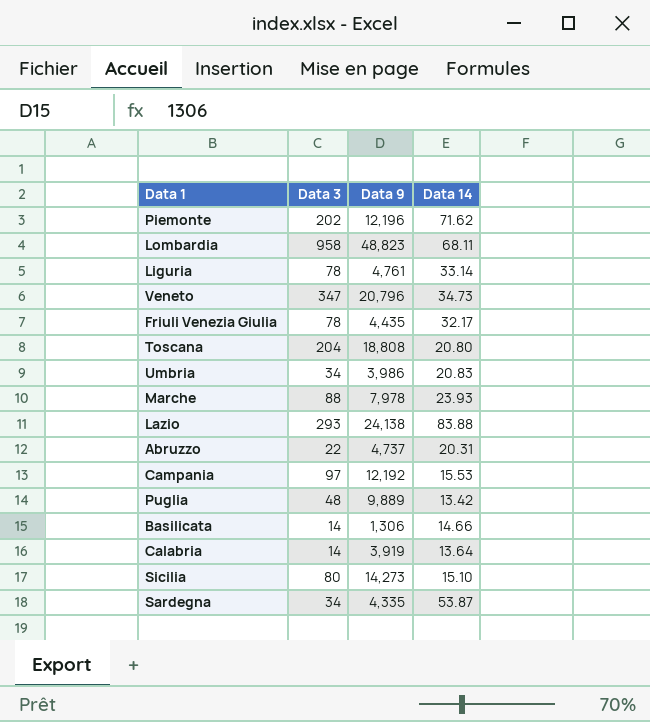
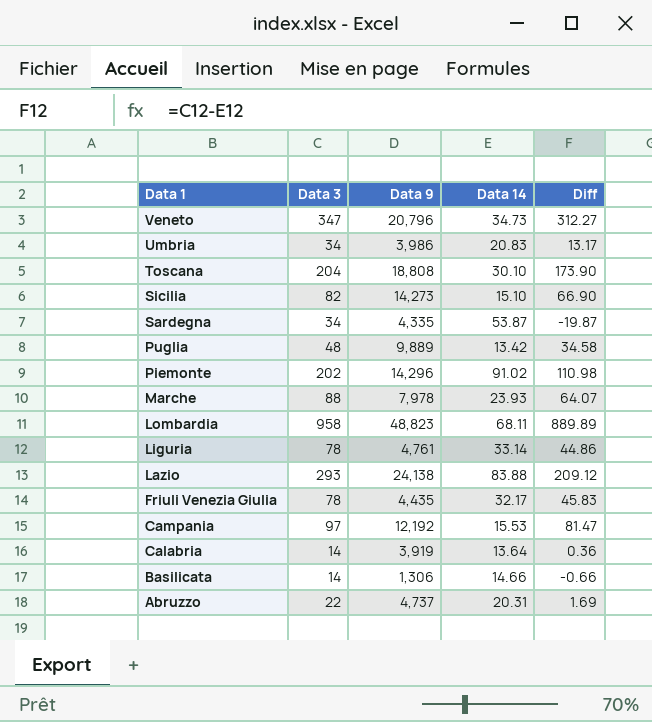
row order: none -> Data 1 descending
column Diff | formula: none -> [Data 3] - [Data 14]
Toscana | Data 14: 20.80 -> 30.10
Sicilia | Data 3: 80 -> 82
Piemonte | Data 9: 12,196 -> 14,296
Piemonte | Data 14: 71.62 -> 91.02

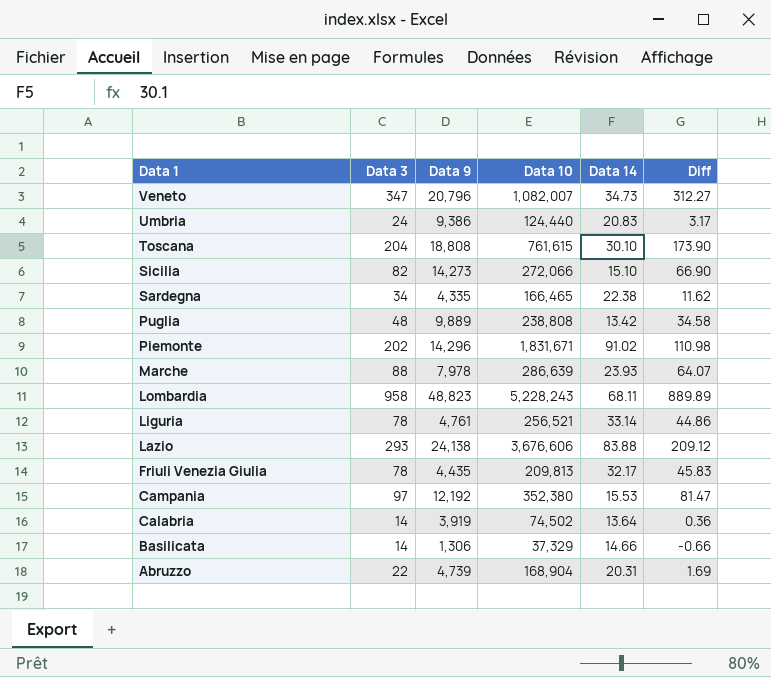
column Data 10 | position: none -> 4
Umbria | Data 3: 34 -> 24
Umbria | Data 9: 3,986 -> 9,386
Umbria | Diff: 13.17 -> 3.17
Sardegna | Data 14: 53.87 -> 22.38
Sardegna | Diff: -19.87 -> 11.62
Abruzzo | Data 9: 4,737 -> 4,739

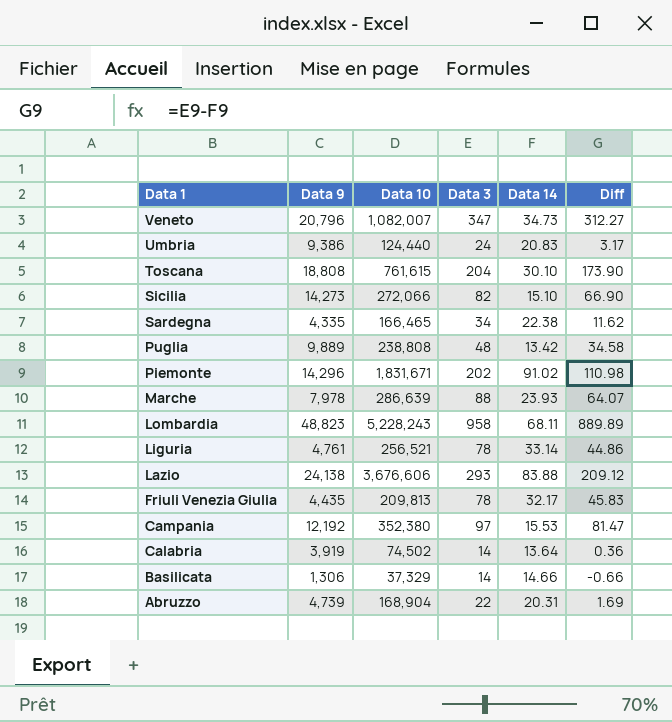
column Data 3 | position: 2 -> 4

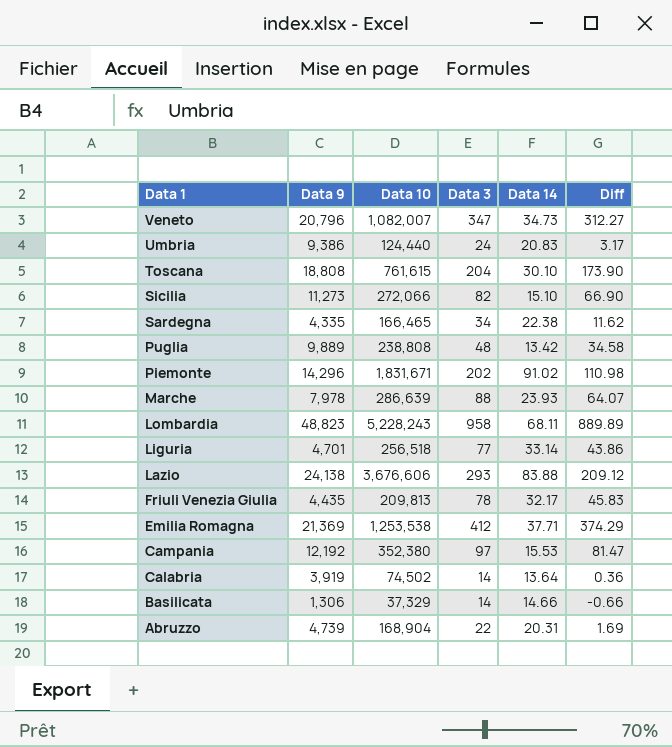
Sicilia | Data 9: 14,273 -> 11,273
Liguria | Data 9: 4,761 -> 4,701
Liguria | Data 10: 256,521 -> 256,518
Liguria | Data 3: 78 -> 77
Liguria | Diff: 44.86 -> 43.86
row Emilia Romagna: none -> 21,369 | 1,253,538 | 412 | 37.71 | 374.29

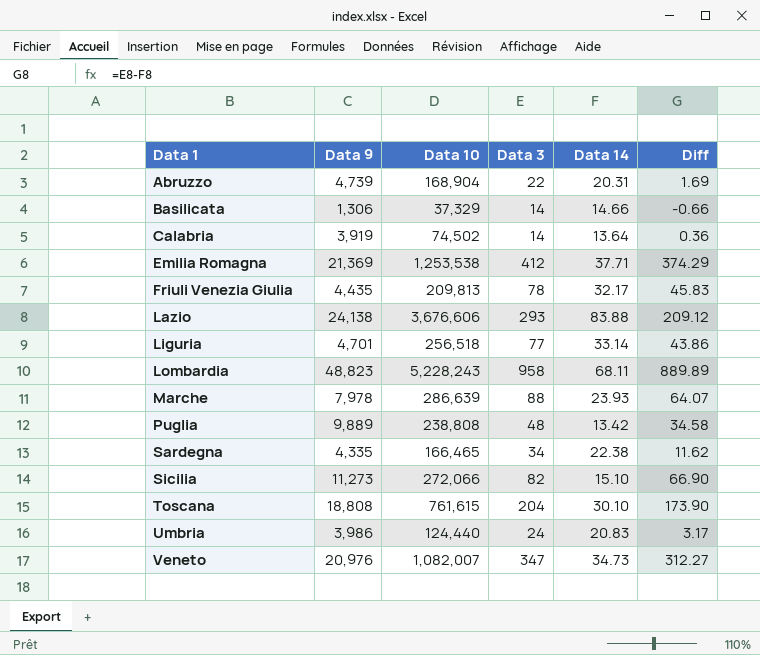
row order: Data 1 descending -> Data 1 ascending
row Piemonte: 14,296 | 1,831,671 | 202 | 91.02 | 110.98 -> none
row Campania: 12,192 | 352,380 | 97 | 15.53 | 81.47 -> none
Umbria | Data 9: 9,386 -> 3,986
Veneto | Data 9: 20,796 -> 20,976

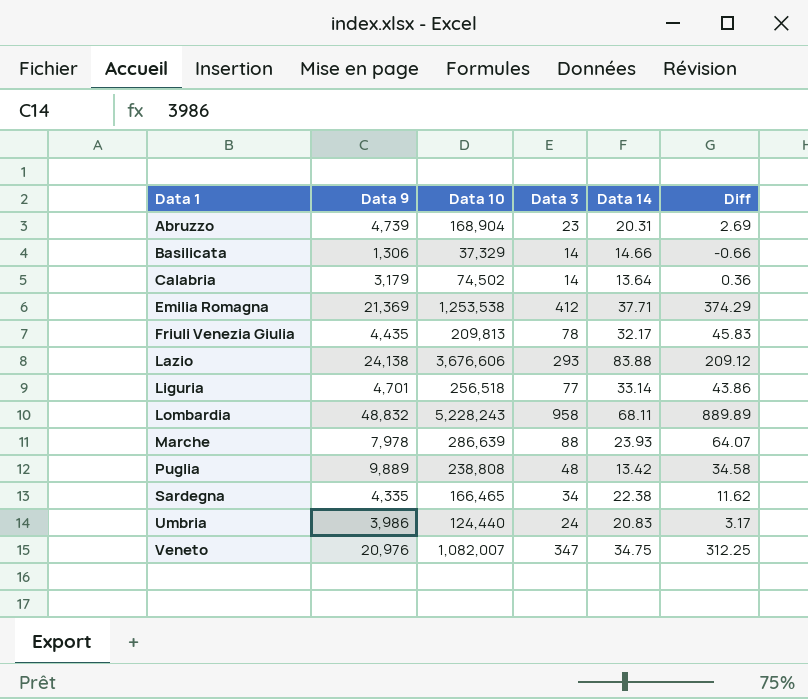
row Sicilia: 11,273 | 272,066 | 82 | 15.10 | 66.90 -> none
row Toscana: 18,808 | 761,615 | 204 | 30.10 | 173.90 -> none
Abruzzo | Data 3: 22 -> 23
Abruzzo | Diff: 1.69 -> 2.69
Calabria | Data 9: 3,919 -> 3,179
Lombardia | Data 9: 48,823 -> 48,832
Veneto | Data 14: 34.73 -> 34.75
Veneto | Diff: 312.27 -> 312.25

